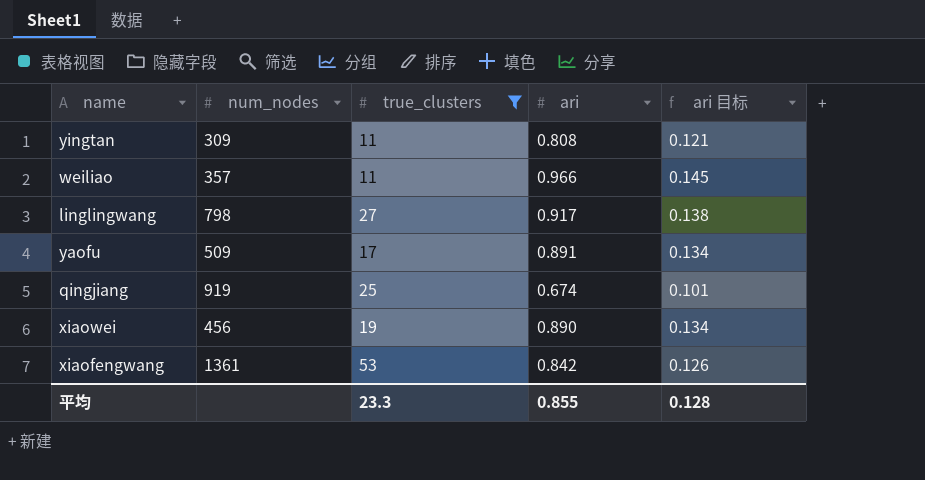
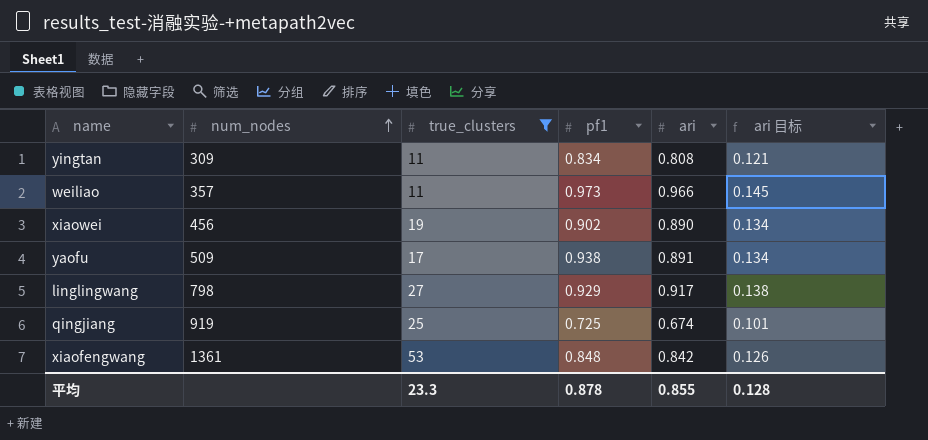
row order: none -> num_nodes ascending
column pf1 | position: none -> 4

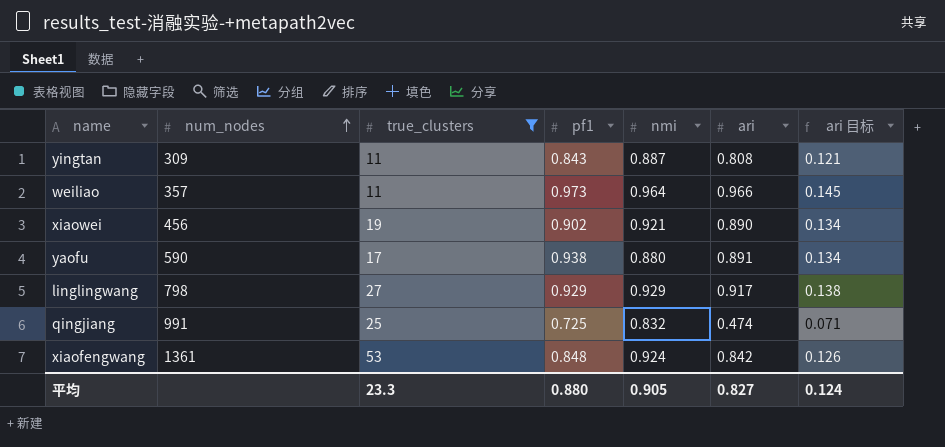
column nmi | position: none -> 5
yingtan | pf1: 0.834 -> 0.843
yaofu | num_nodes: 509 -> 590
qingjiang | num_nodes: 919 -> 991
qingjiang | ari: 0.674 -> 0.474
qingjiang | ari 目标: 0.101 -> 0.071
平均 | pf1: 0.878 -> 0.880
平均 | ari: 0.855 -> 0.827
平均 | ari 目标: 0.128 -> 0.124

